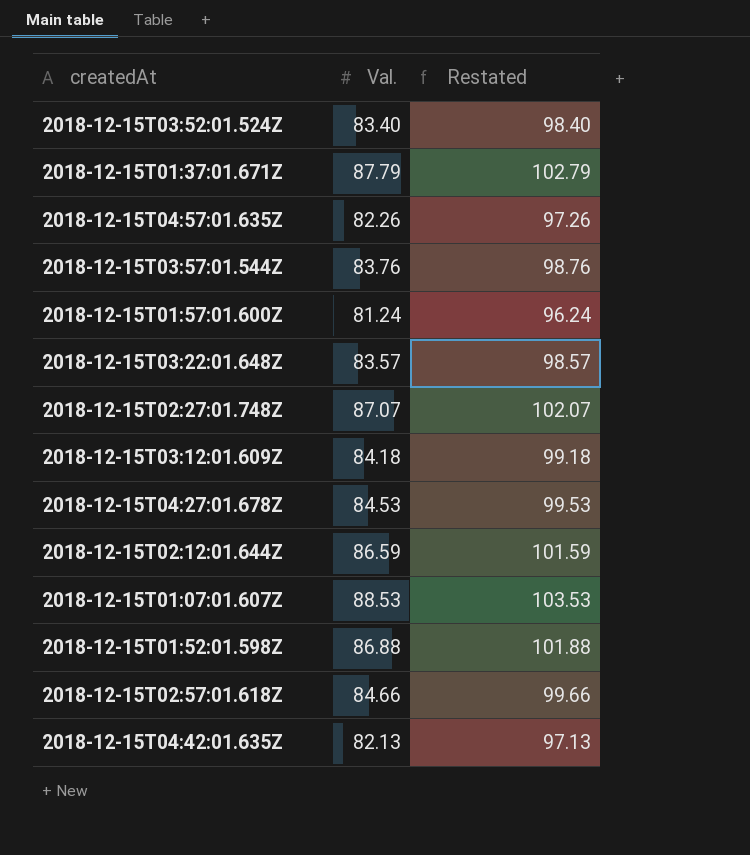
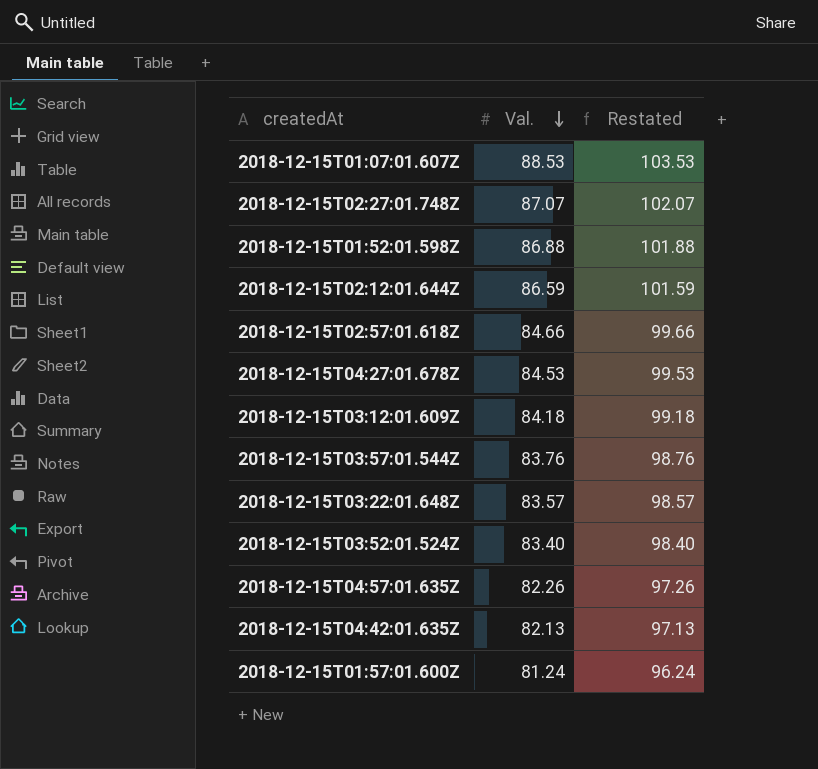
row order: none -> Val. descending
row 2018-12-15T01:37:01.671Z: 87.79 | 102.79 -> none

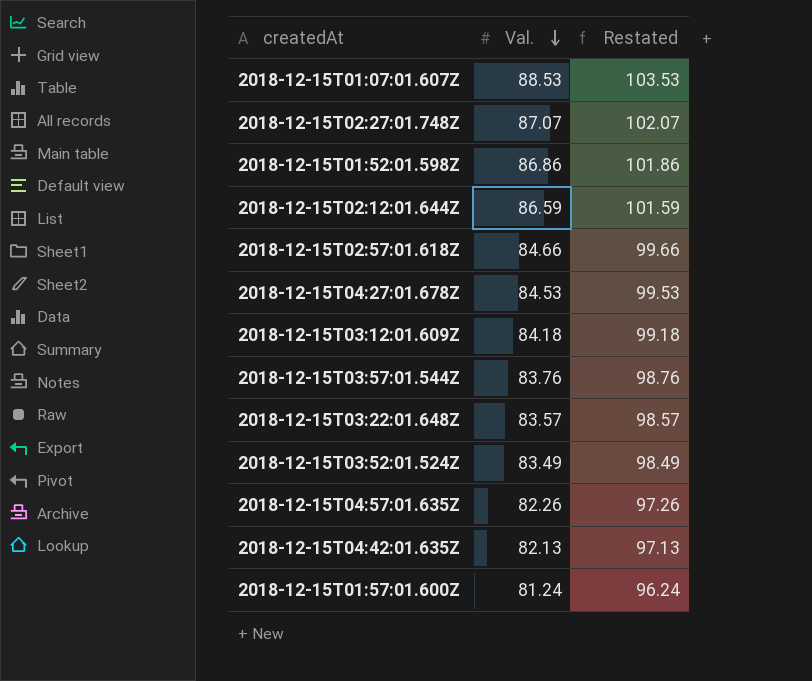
2018-12-15T01:52:01.598Z | Val.: 86.88 -> 86.86
2018-12-15T01:52:01.598Z | Restated: 101.88 -> 101.86
2018-12-15T03:52:01.524Z | Val.: 83.40 -> 83.49
2018-12-15T03:52:01.524Z | Restated: 98.40 -> 98.49

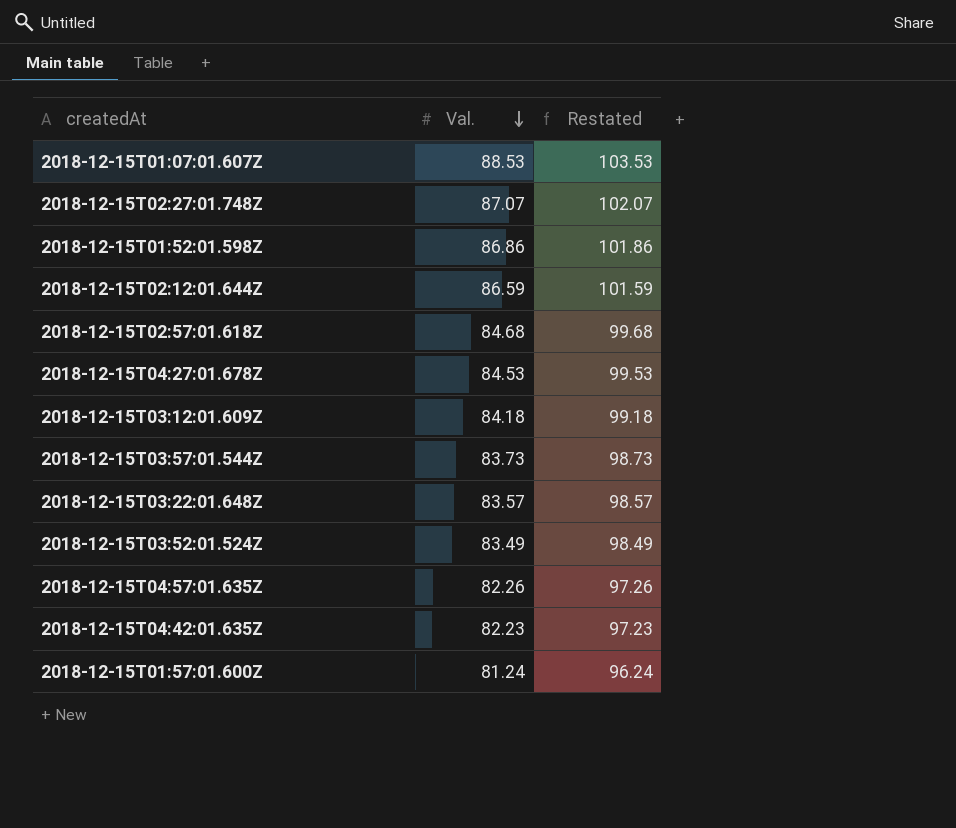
2018-12-15T02:57:01.618Z | Val.: 84.66 -> 84.68
2018-12-15T02:57:01.618Z | Restated: 99.66 -> 99.68
2018-12-15T03:57:01.544Z | Val.: 83.76 -> 83.73
2018-12-15T03:57:01.544Z | Restated: 98.76 -> 98.73
2018-12-15T04:42:01.635Z | Val.: 82.13 -> 82.23
2018-12-15T04:42:01.635Z | Restated: 97.13 -> 97.23

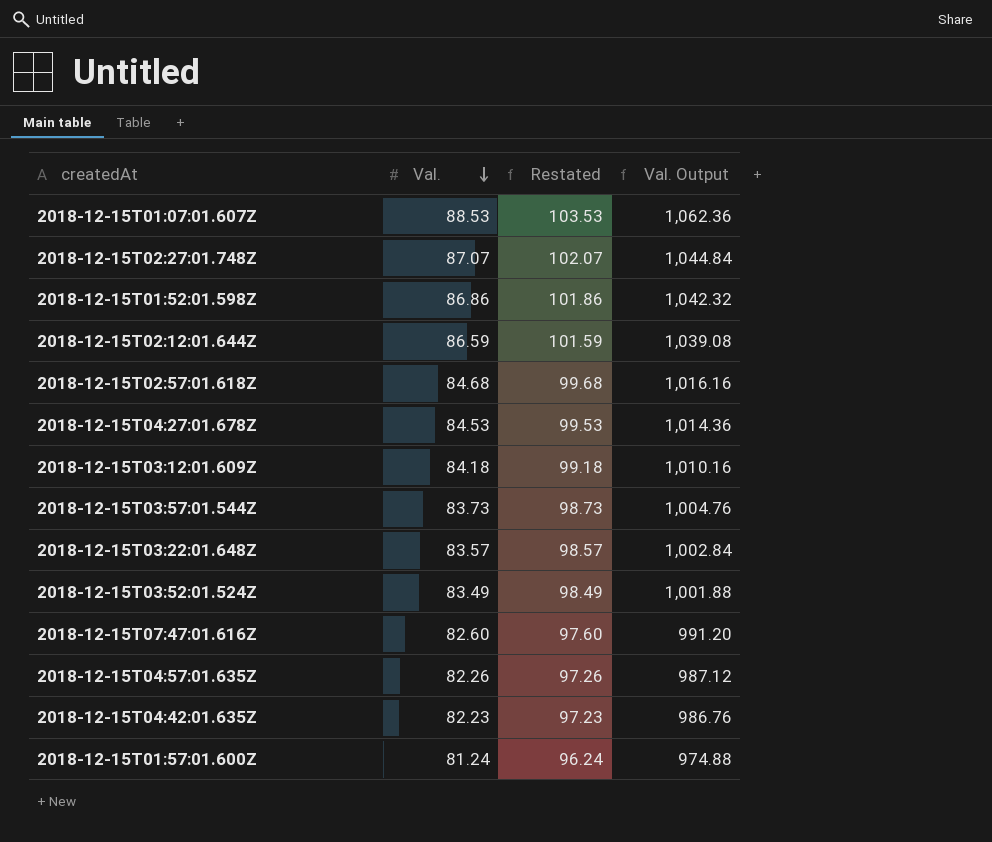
column Val. Output | formula: none -> [Val.] * 12
row 2018-12-15T07:47:01.616Z: none -> 82.60 | 97.60 | 991.20

